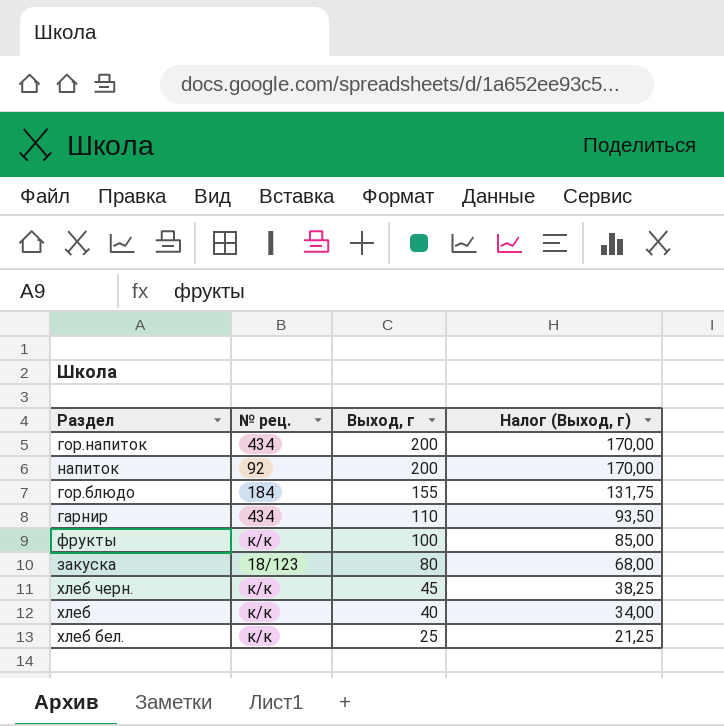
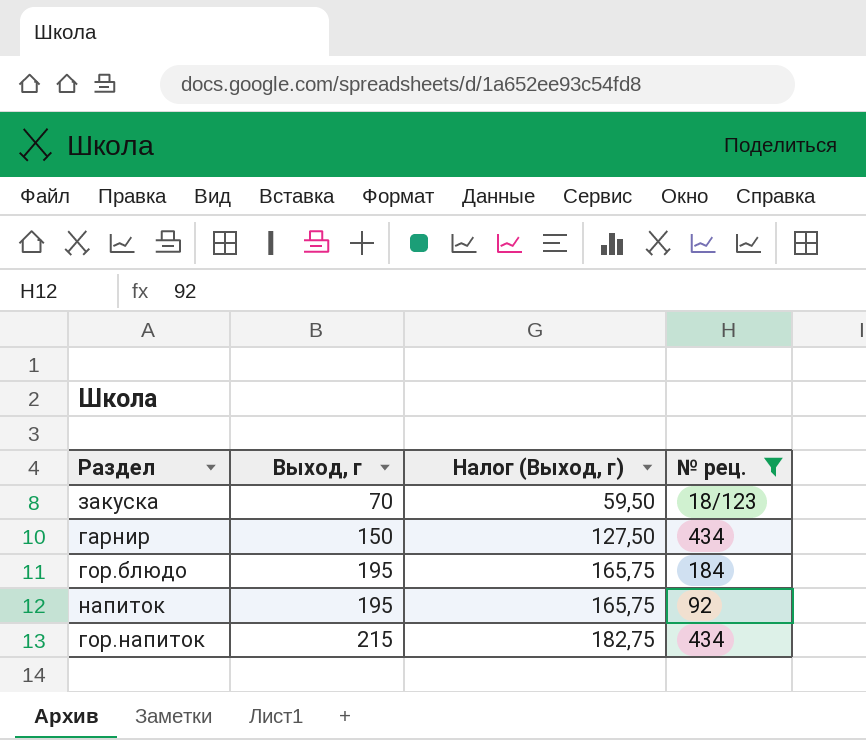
filter: none -> № рец. != к/к
row order: Выход, г descending -> Выход, г ascending
column № рец. | position: 2 -> 4
закуска | Выход, г: 80 -> 70
закуска | Налог (Выход, г): 68,00 -> 59,50
гарнир | Выход, г: 110 -> 150
гарнир | Налог (Выход, г): 93,50 -> 127,50
гор.блюдо | Выход, г: 155 -> 195
гор.блюдо | Налог (Выход, г): 131,75 -> 165,75
напиток | Выход, г: 200 -> 195
напиток | Налог (Выход, г): 170,00 -> 165,75
гор.напиток | Выход, г: 200 -> 215
гор.напиток | Налог (Выход, г): 170,00 -> 182,75

